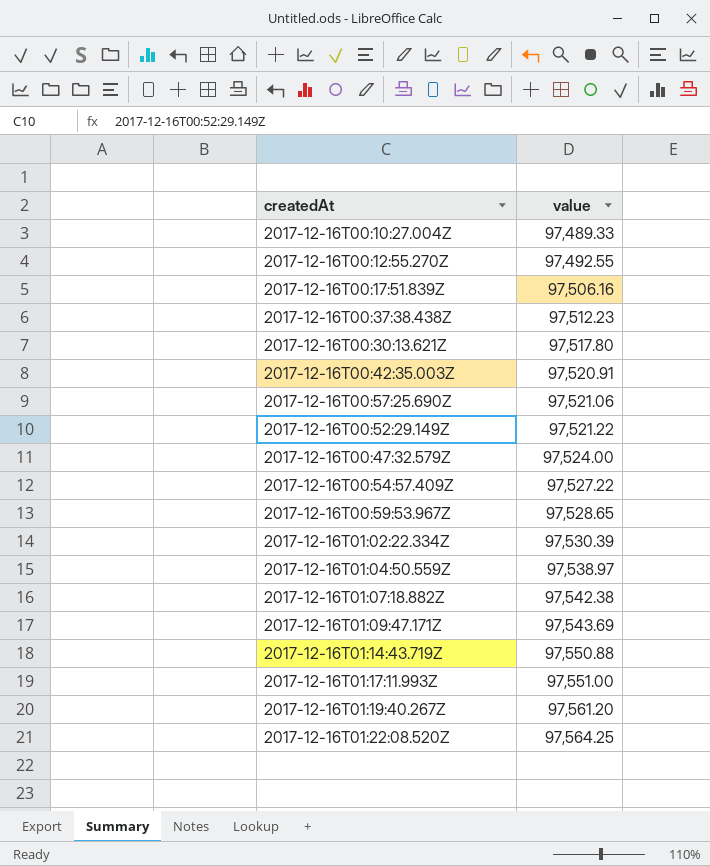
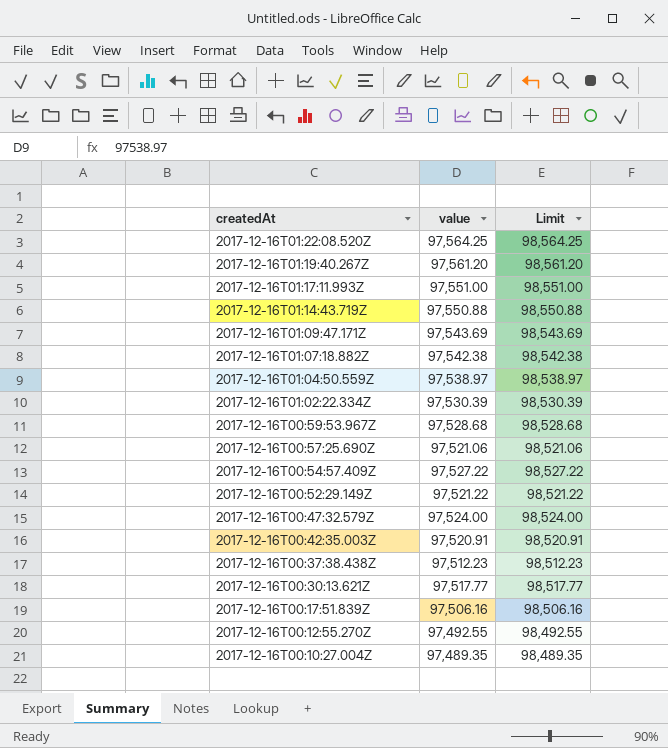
row order: value ascending -> createdAt descending
column Limit | formula: none -> [value] + 1000
2017-12-16T00:59:53.967Z | value: 97,528.65 -> 97,528.68
2017-12-16T00:30:13.621Z | value: 97,517.80 -> 97,517.77
2017-12-16T00:10:27.004Z | value: 97,489.33 -> 97,489.35

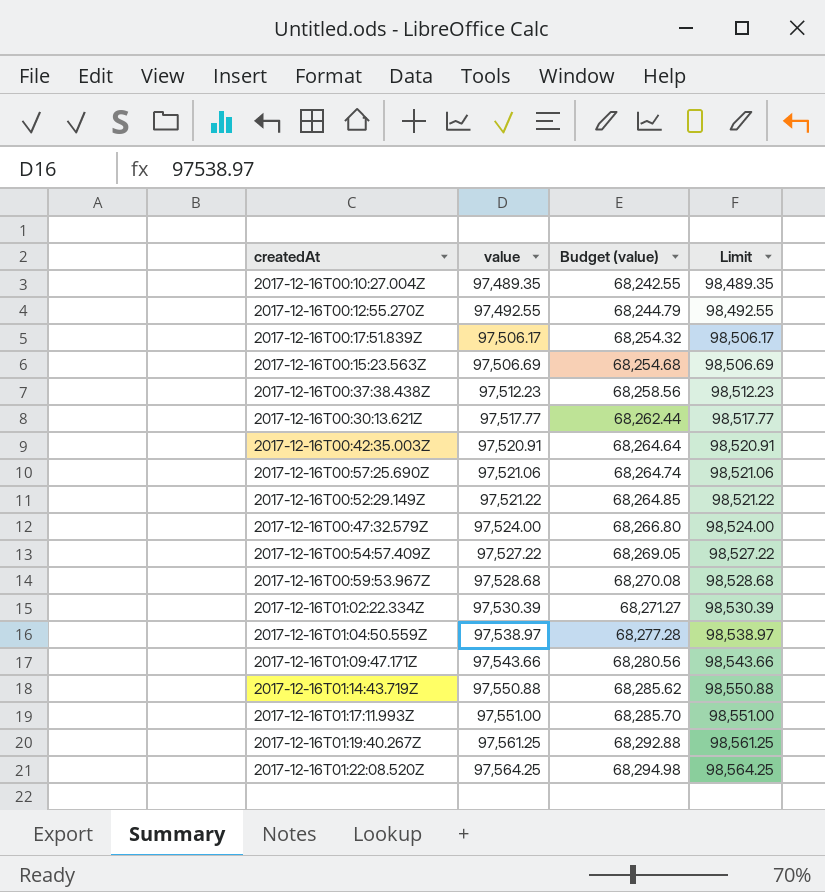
row order: createdAt descending -> value ascending
column Budget (value) | formula: none -> [value] * 0.7
row 2017-12-16T01:07:18.882Z: 97,542.38 | 98,542.38 -> none
2017-12-16T00:17:51.839Z | value: 97,506.16 -> 97,506.17
2017-12-16T00:17:51.839Z | Limit: 98,506.16 -> 98,506.17
row 2017-12-16T00:15:23.563Z: none -> 97,506.69 | 68,254.68 | 98,506.69
2017-12-16T01:09:47.171Z | value: 97,543.69 -> 97,543.66
2017-12-16T01:09:47.171Z | Limit: 98,543.69 -> 98,543.66
2017-12-16T01:19:40.267Z | value: 97,561.20 -> 97,561.25
2017-12-16T01:19:40.267Z | Limit: 98,561.20 -> 98,561.25

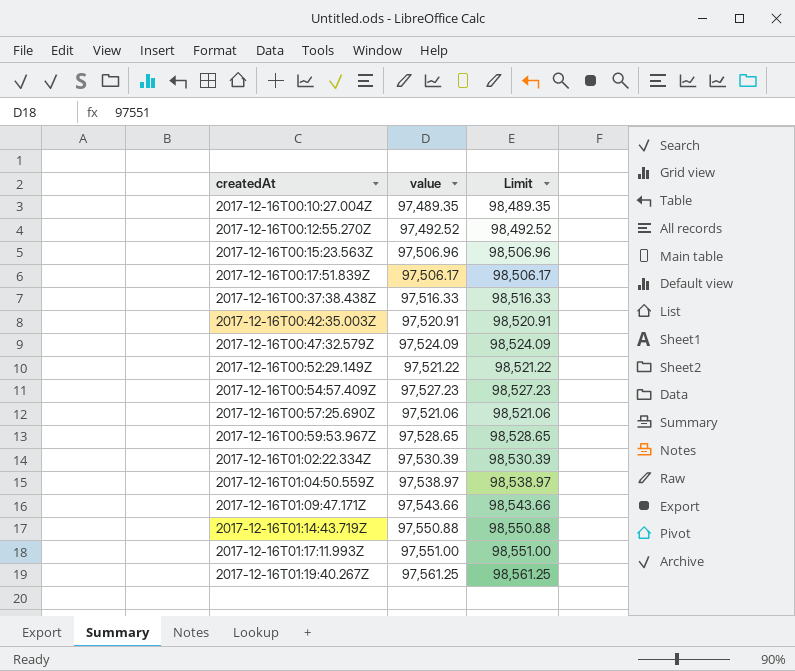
row order: value ascending -> createdAt ascending
column Budget (value) | formula: [value] * 0.7 -> none
row 2017-12-16T00:30:13.621Z: 97,517.77 | 68,262.44 | 98,517.77 -> none
row 2017-12-16T01:22:08.520Z: 97,564.25 | 68,294.98 | 98,564.25 -> none
2017-12-16T00:12:55.270Z | value: 97,492.55 -> 97,492.52
2017-12-16T00:12:55.270Z | Limit: 98,492.55 -> 98,492.52
2017-12-16T00:15:23.563Z | value: 97,506.69 -> 97,506.96
2017-12-16T00:15:23.563Z | Limit: 98,506.69 -> 98,506.96
2017-12-16T00:37:38.438Z | value: 97,512.23 -> 97,516.33
2017-12-16T00:37:38.438Z | Limit: 98,512.23 -> 98,516.33
2017-12-16T00:47:32.579Z | value: 97,524.00 -> 97,524.09
2017-12-16T00:47:32.579Z | Limit: 98,524.00 -> 98,524.09
2017-12-16T00:54:57.409Z | value: 97,527.22 -> 97,527.23
2017-12-16T00:54:57.409Z | Limit: 98,527.22 -> 98,527.23
2017-12-16T00:59:53.967Z | value: 97,528.68 -> 97,528.65
2017-12-16T00:59:53.967Z | Limit: 98,528.68 -> 98,528.65

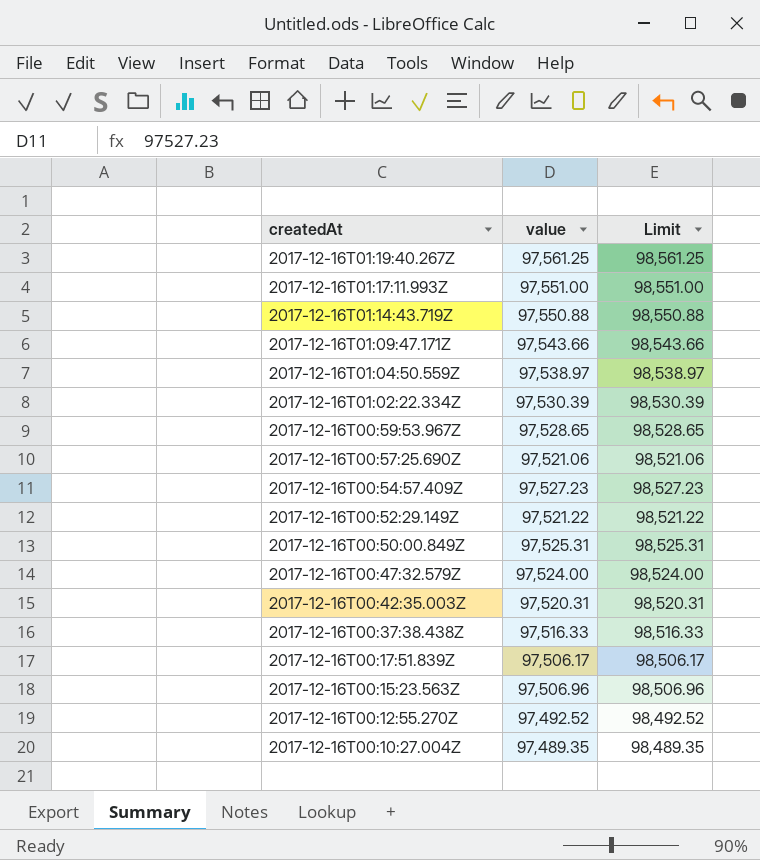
row order: createdAt ascending -> createdAt descending
row 2017-12-16T00:50:00.849Z: none -> 97,525.31 | 98,525.31
2017-12-16T00:47:32.579Z | value: 97,524.09 -> 97,524.00
2017-12-16T00:47:32.579Z | Limit: 98,524.09 -> 98,524.00
2017-12-16T00:42:35.003Z | value: 97,520.91 -> 97,520.31
2017-12-16T00:42:35.003Z | Limit: 98,520.91 -> 98,520.31

